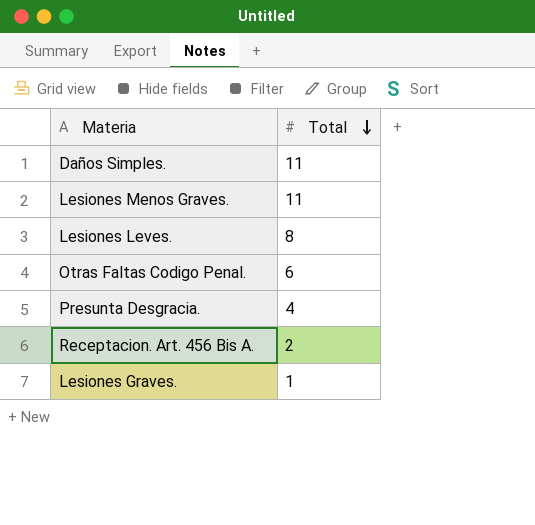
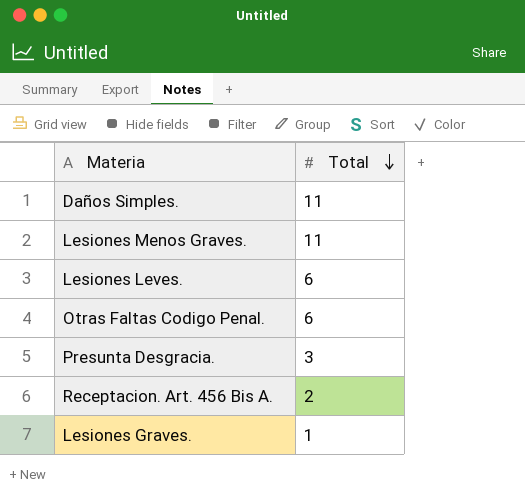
Lesiones Leves. | Total: 8 -> 6
Presunta Desgracia. | Total: 4 -> 3

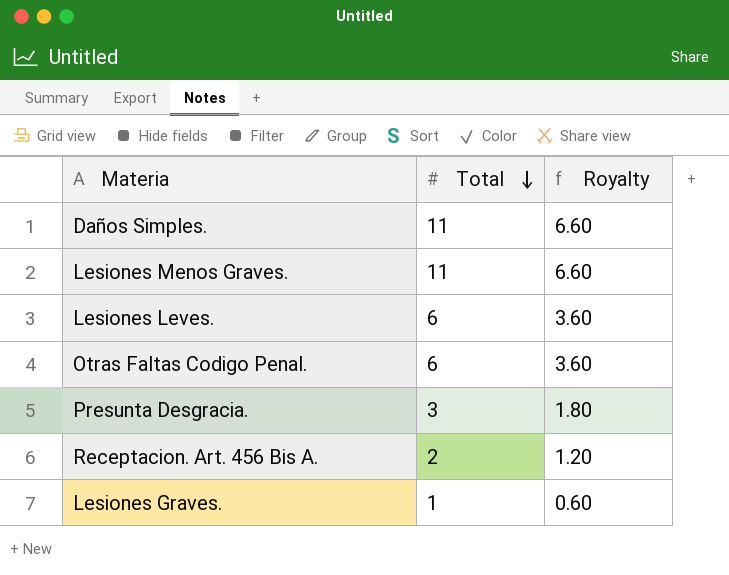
column Royalty | formula: none -> [Total] * 0.6

